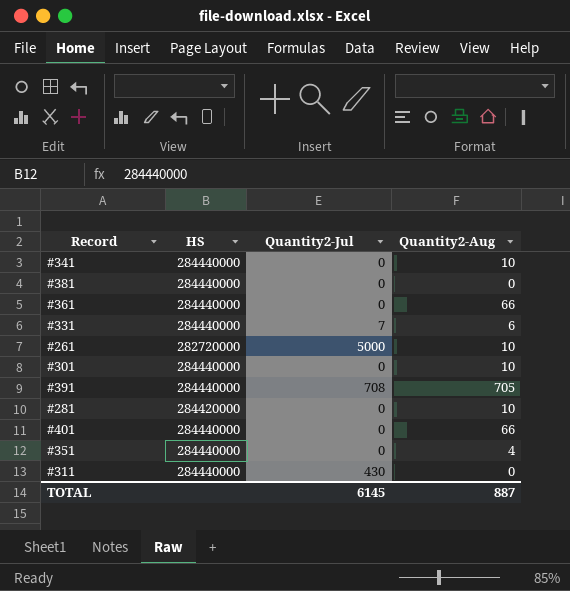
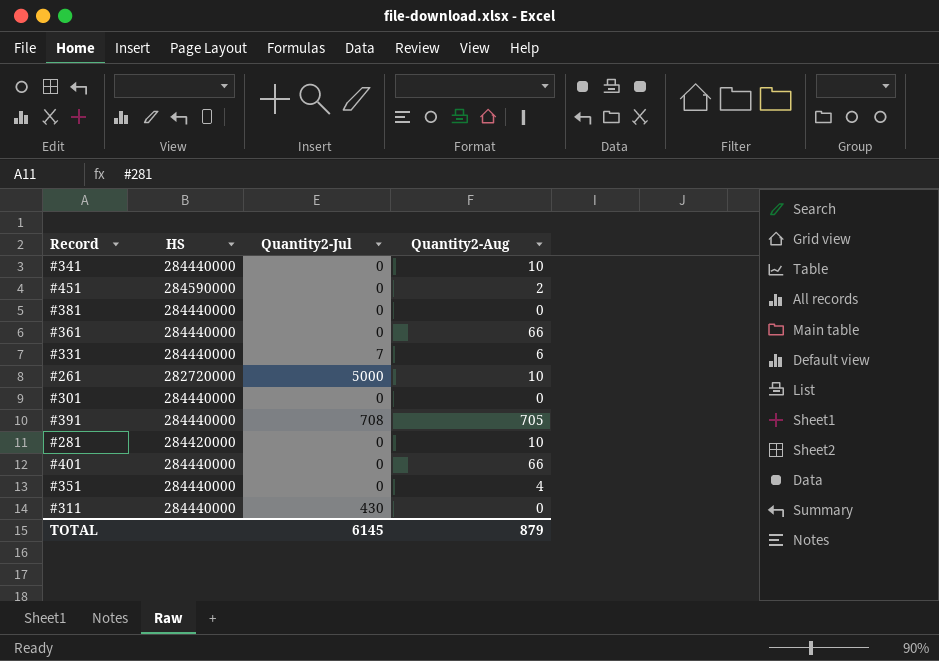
row #451: none -> 284590000 | 0 | 2
#301 | Quantity2-Aug: 10 -> 0
TOTAL | Quantity2-Aug: 887 -> 879

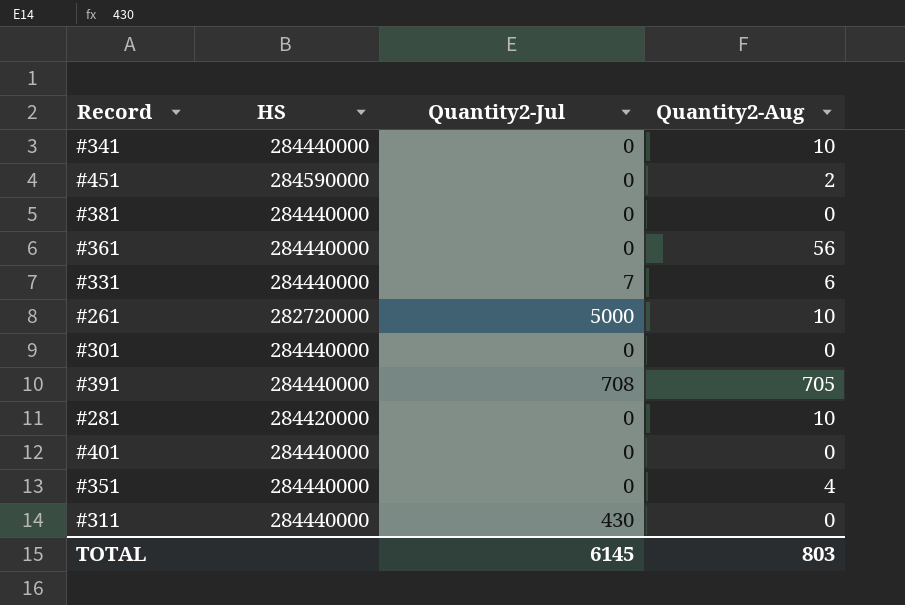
#361 | Quantity2-Aug: 66 -> 56
#401 | Quantity2-Aug: 66 -> 0
TOTAL | Quantity2-Aug: 879 -> 803

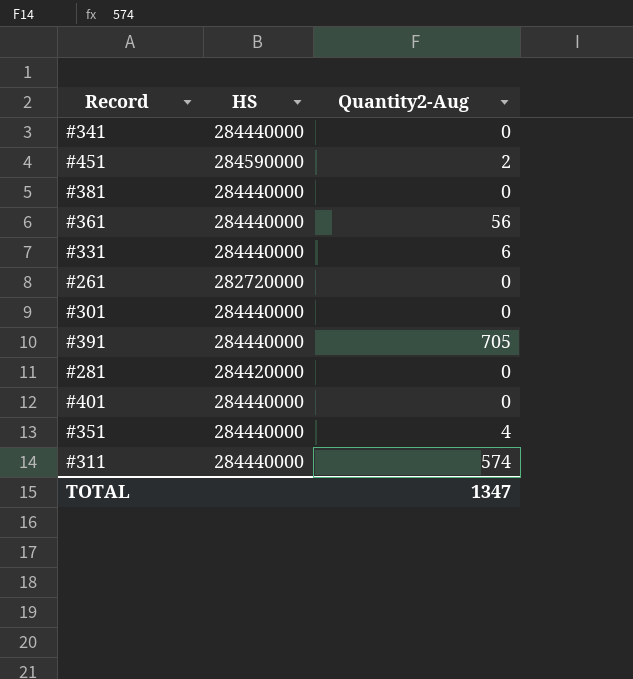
column Quantity2-Jul | position: 3 -> none
#341 | Quantity2-Aug: 10 -> 0
#261 | Quantity2-Aug: 10 -> 0
#281 | Quantity2-Aug: 10 -> 0
#311 | Quantity2-Aug: 0 -> 574
TOTAL | Quantity2-Aug: 803 -> 1347

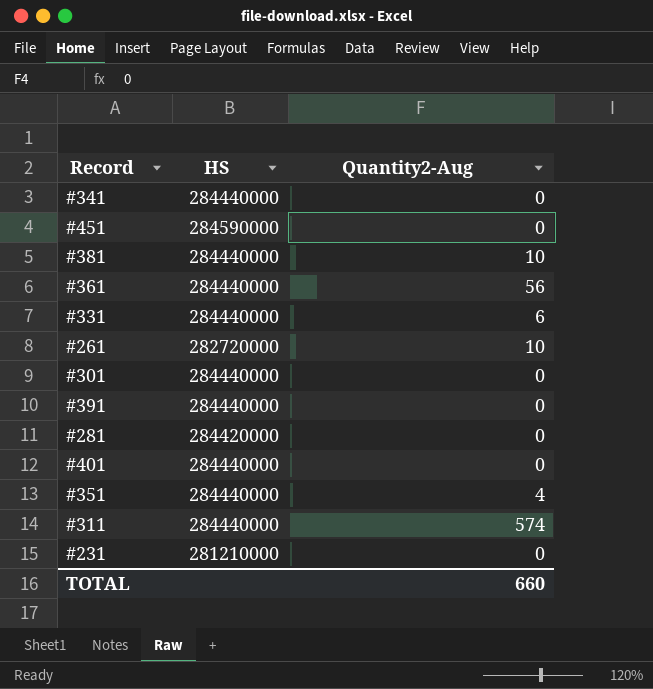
#451 | Quantity2-Aug: 2 -> 0
#381 | Quantity2-Aug: 0 -> 10
#261 | Quantity2-Aug: 0 -> 10
#391 | Quantity2-Aug: 705 -> 0
row #231: none -> 281210000 | 0
TOTAL | Quantity2-Aug: 1347 -> 660

